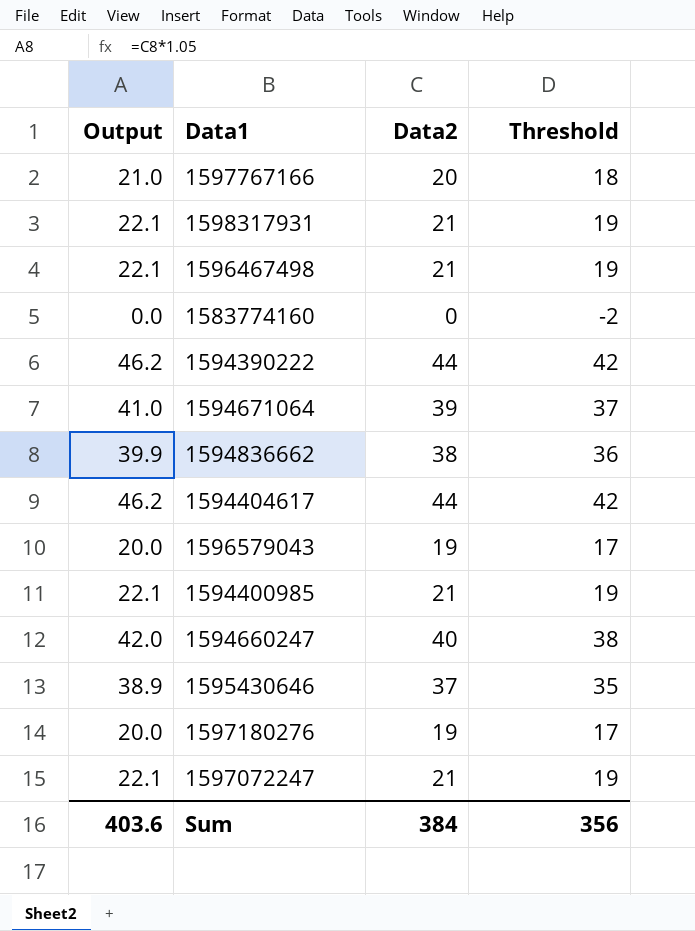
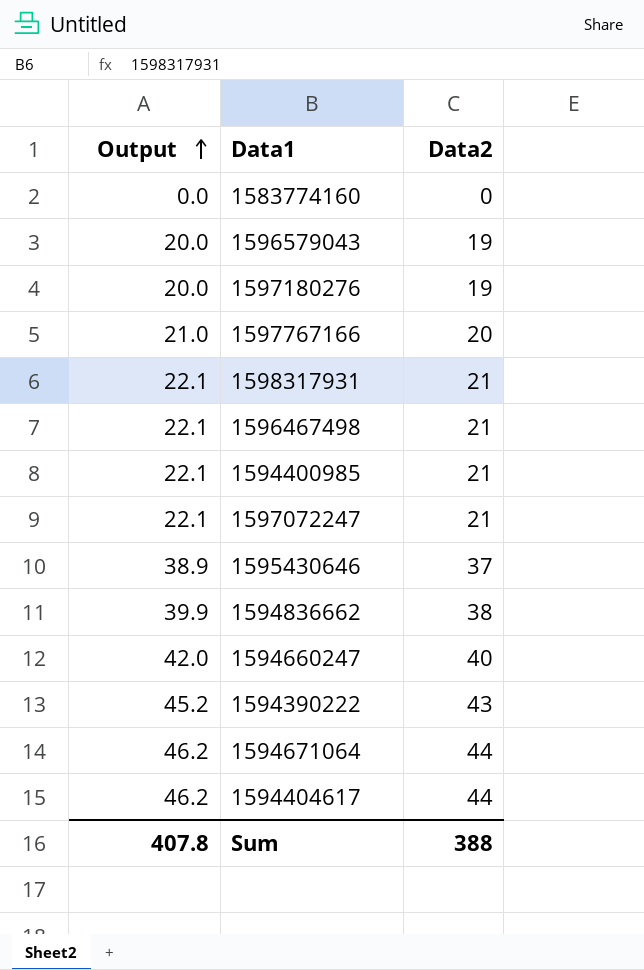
row order: none -> Output ascending
column Threshold | formula: [Data2] - 2 -> none
1594390222 | Output: 46.2 -> 45.2
1594390222 | Data2: 44 -> 43
1594671064 | Output: 41.0 -> 46.2
1594671064 | Data2: 39 -> 44
Sum | Output: 403.6 -> 407.8
Sum | Data2: 384 -> 388

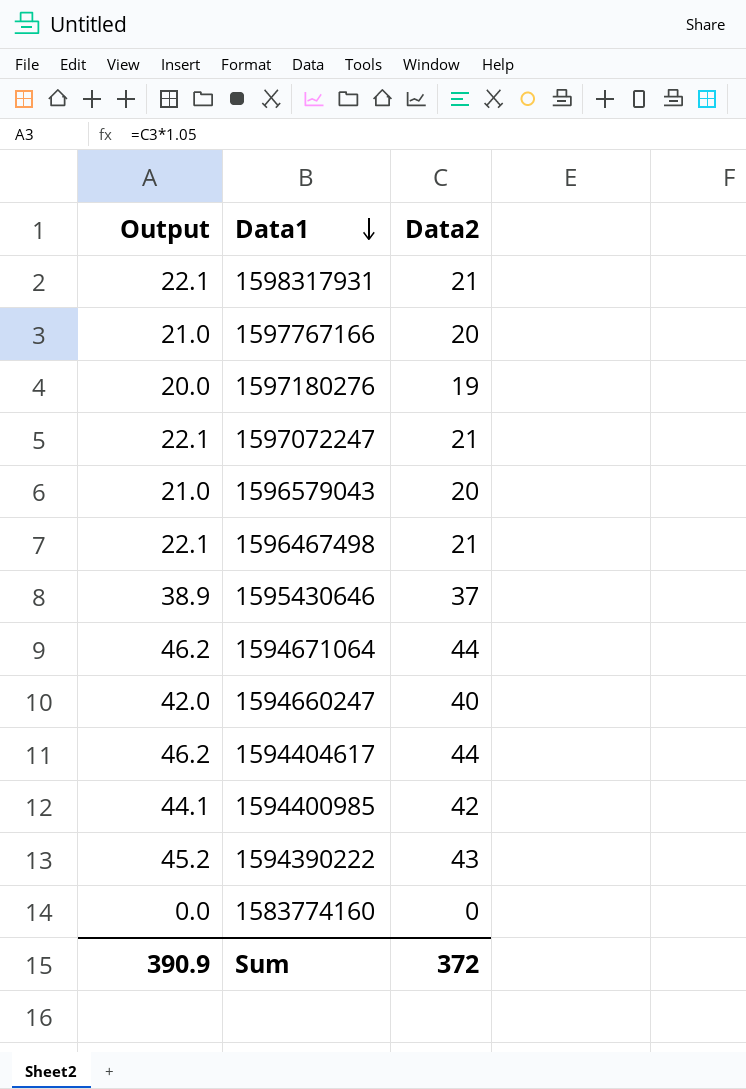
row order: Output ascending -> Data1 descending
row 1594836662: 39.9 | 38 -> none
1596579043 | Output: 20.0 -> 21.0
1596579043 | Data2: 19 -> 20
1594400985 | Output: 22.1 -> 44.1
1594400985 | Data2: 21 -> 42
Sum | Output: 407.8 -> 390.9
Sum | Data2: 388 -> 372

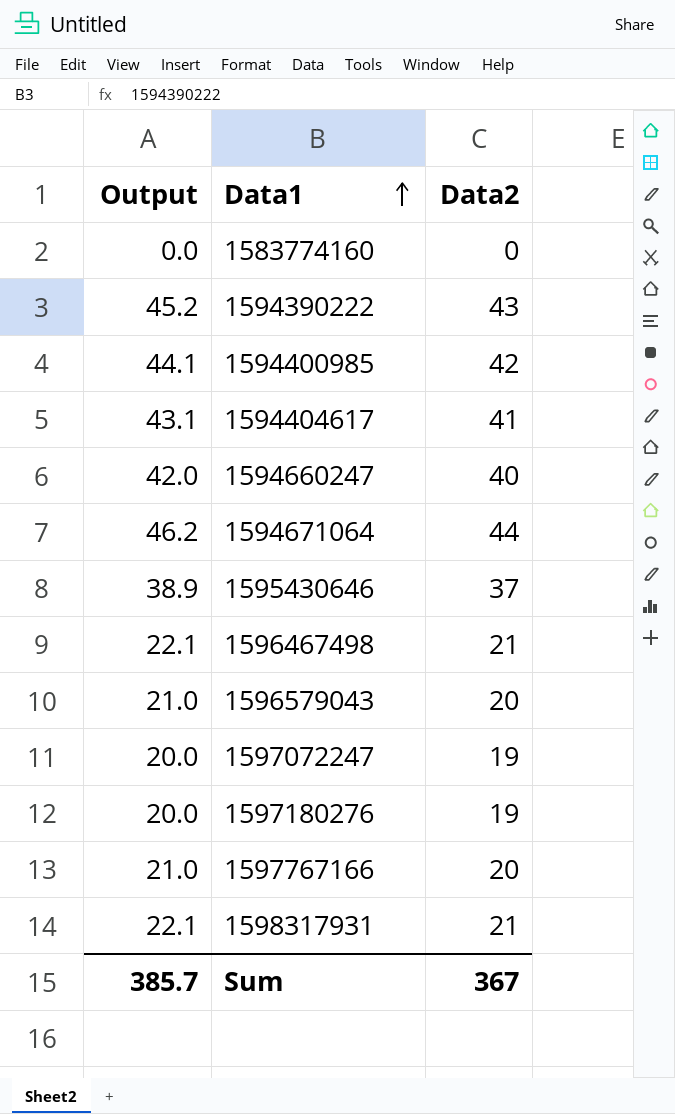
row order: Data1 descending -> Data1 ascending
1594404617 | Output: 46.2 -> 43.1
1594404617 | Data2: 44 -> 41
1597072247 | Output: 22.1 -> 20.0
1597072247 | Data2: 21 -> 19
Sum | Output: 390.9 -> 385.7
Sum | Data2: 372 -> 367

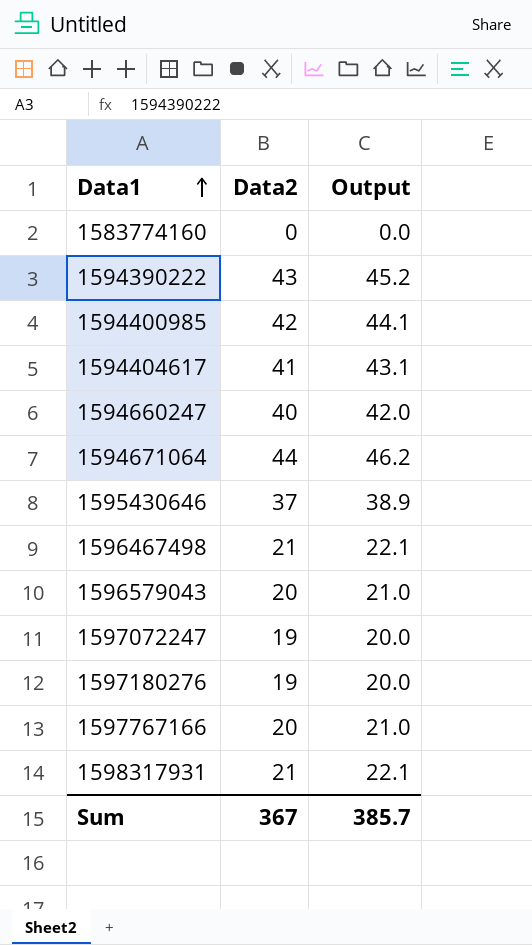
column Output | position: 1 -> 3

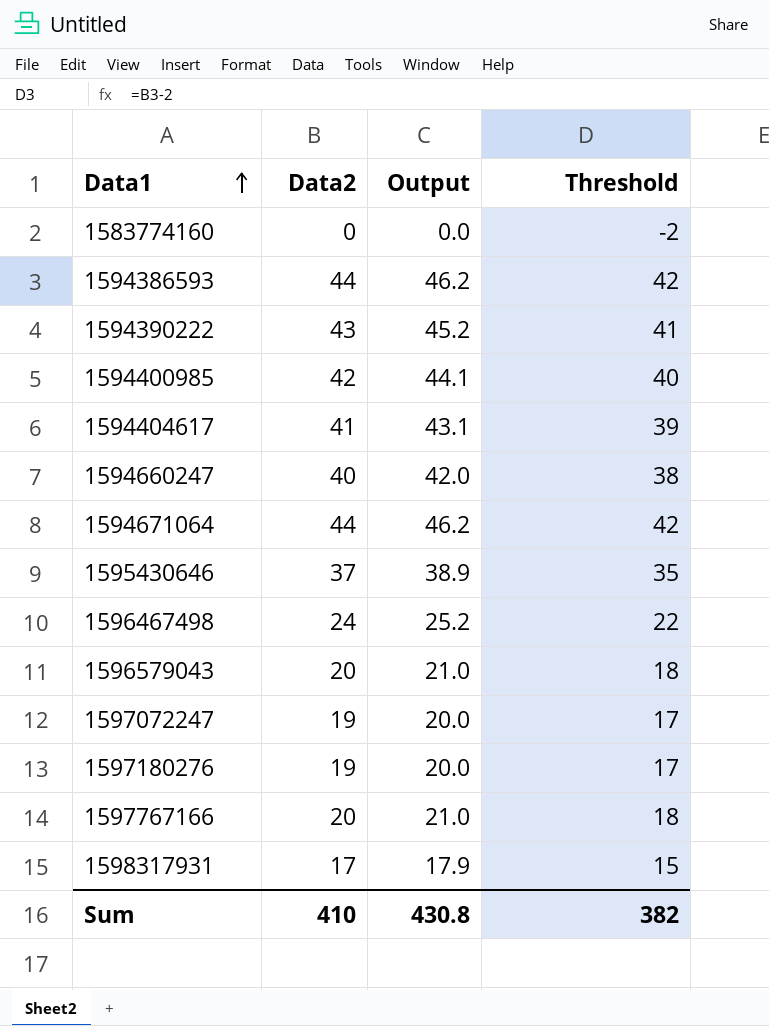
column Threshold | formula: none -> [Data2] - 2
row 1594386593: none -> 44 | 46.2 | 42
1596467498 | Data2: 21 -> 24
1596467498 | Output: 22.1 -> 25.2
1598317931 | Data2: 21 -> 17
1598317931 | Output: 22.1 -> 17.9
Sum | Data2: 367 -> 410
Sum | Output: 385.7 -> 430.8

